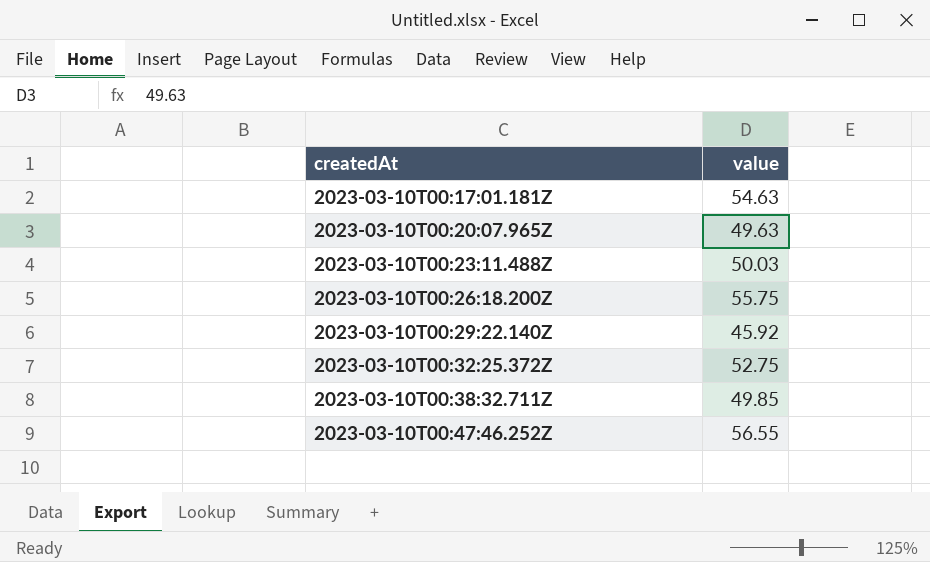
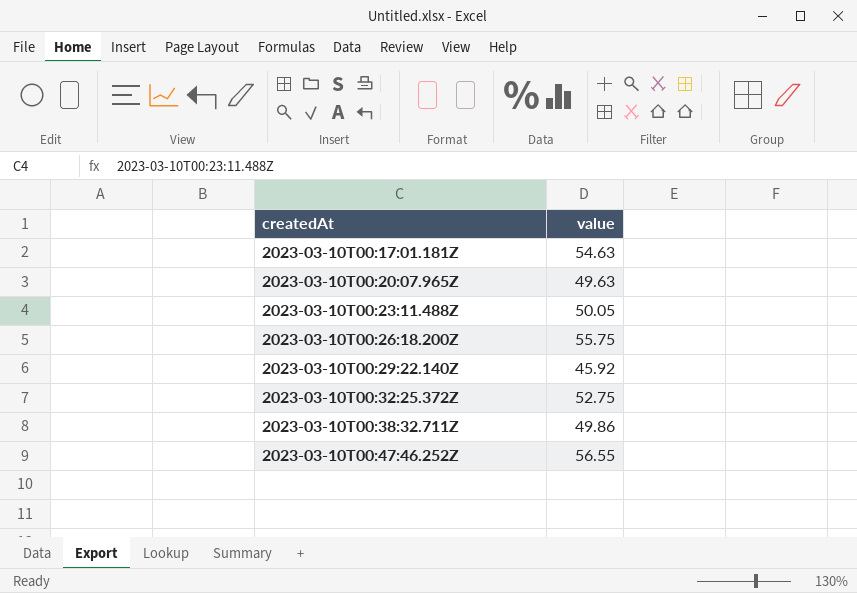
2023-03-10T00:23:11.488Z | value: 50.03 -> 50.05
2023-03-10T00:38:32.711Z | value: 49.85 -> 49.86

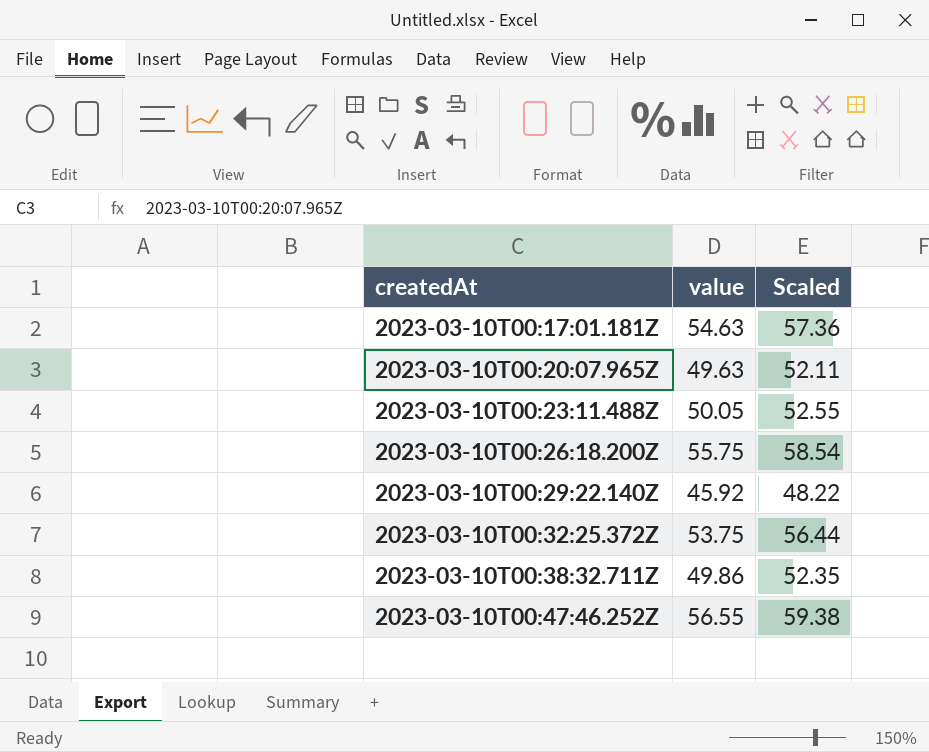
column Scaled | formula: none -> [value] * 1.05
2023-03-10T00:32:25.372Z | value: 52.75 -> 53.75

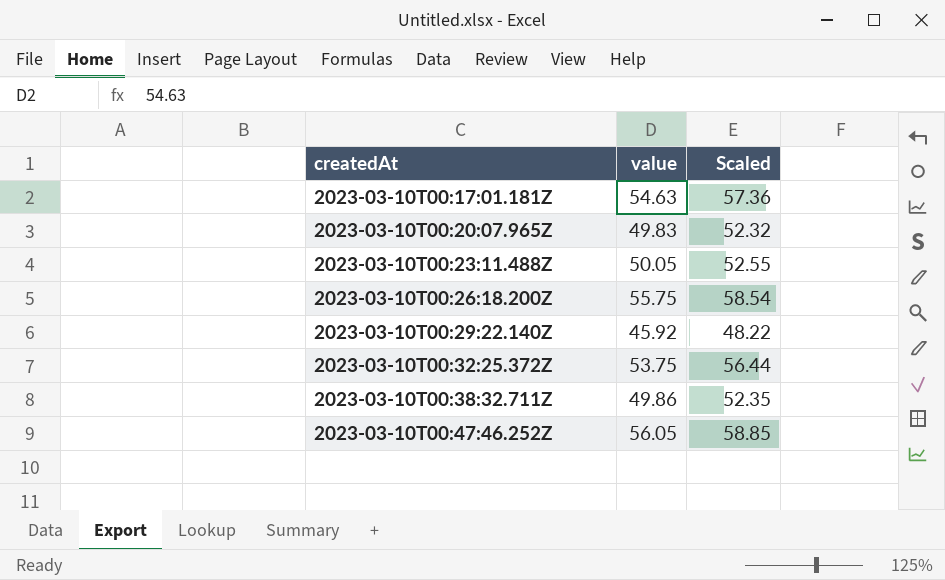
2023-03-10T00:20:07.965Z | value: 49.63 -> 49.83
2023-03-10T00:20:07.965Z | Scaled: 52.11 -> 52.32
2023-03-10T00:47:46.252Z | value: 56.55 -> 56.05
2023-03-10T00:47:46.252Z | Scaled: 59.38 -> 58.85

